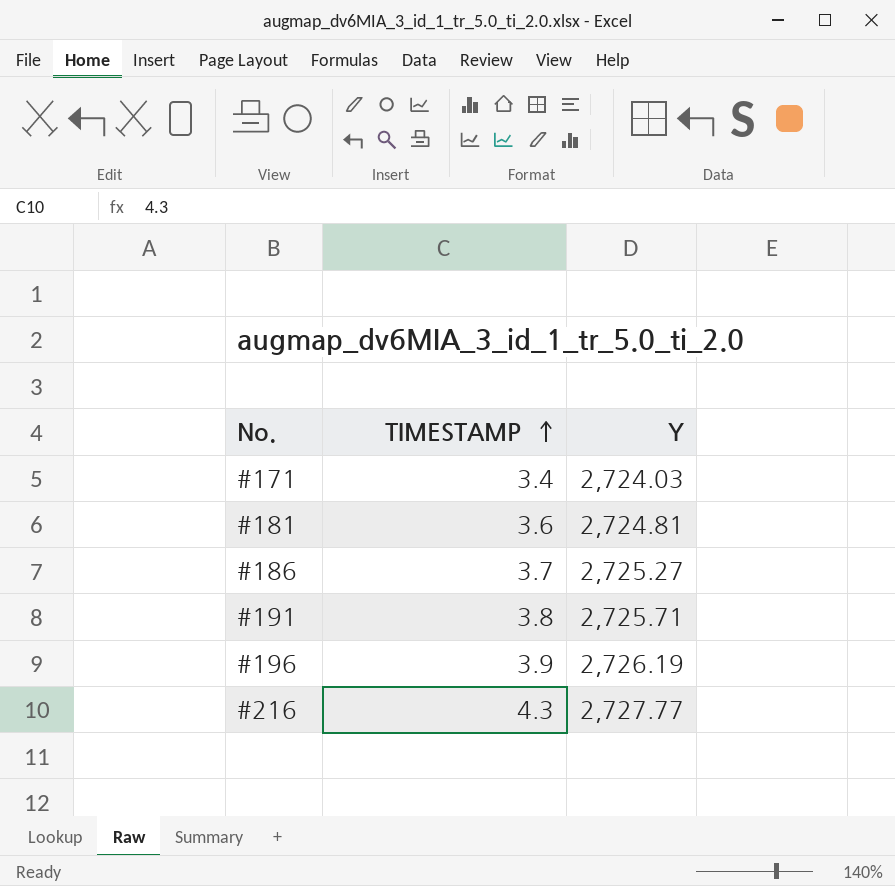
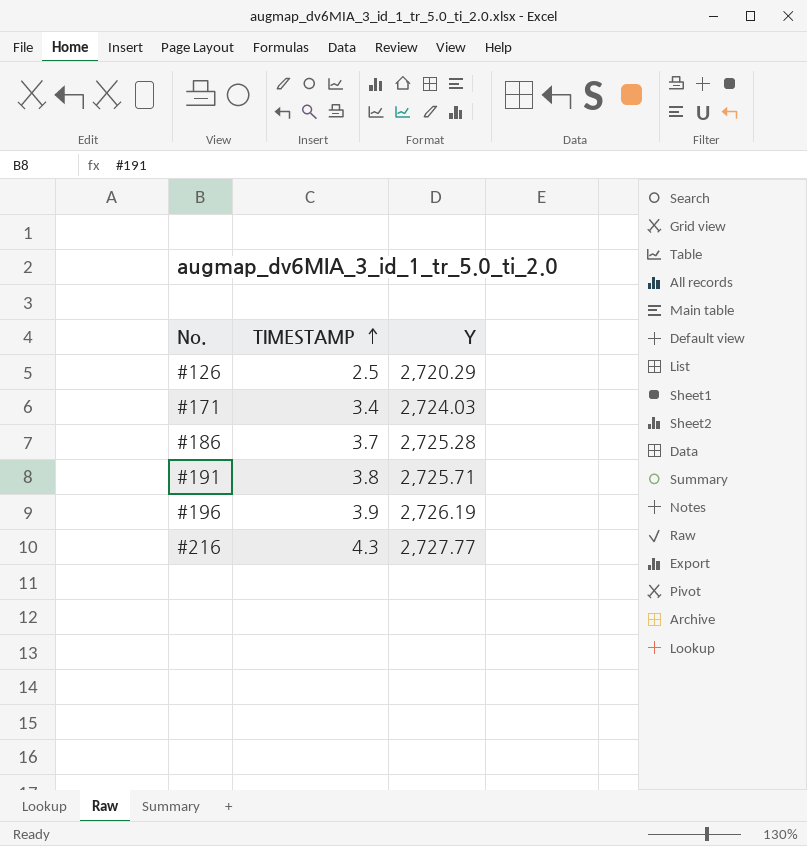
row #181: 3.6 | 2,724.81 -> none
row #126: none -> 2.5 | 2,720.29
#186 | Y: 2,725.27 -> 2,725.28

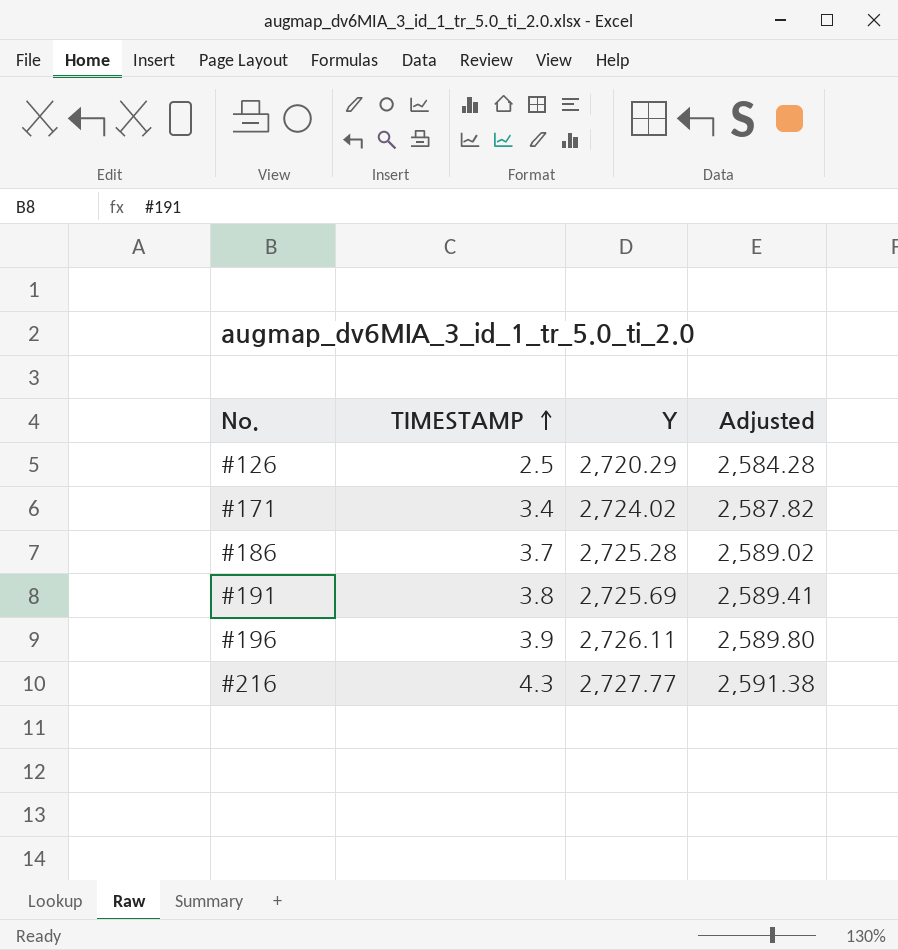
column Adjusted | formula: none -> [Y] * 0.95
#171 | Y: 2,724.03 -> 2,724.02
#191 | Y: 2,725.71 -> 2,725.69
#196 | Y: 2,726.19 -> 2,726.11

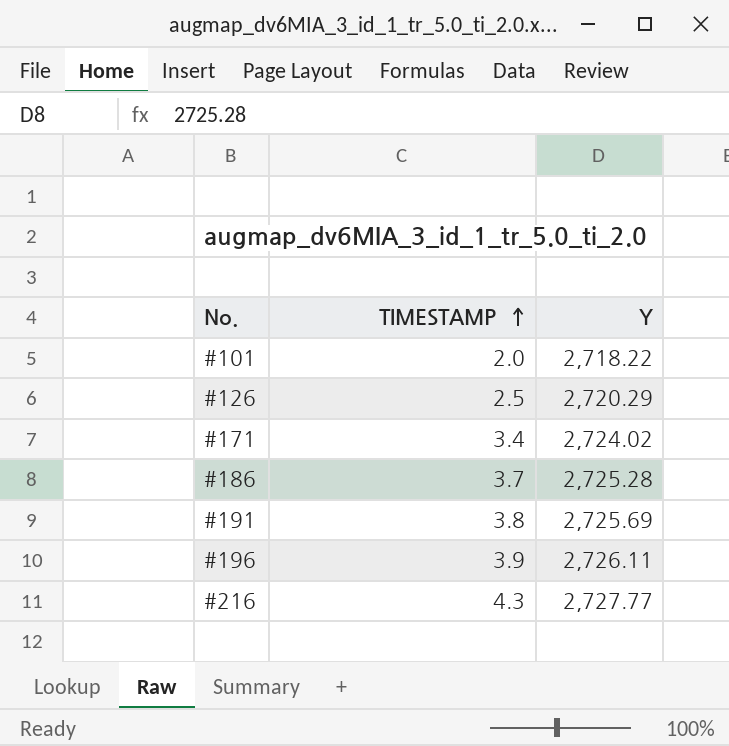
column Adjusted | formula: [Y] * 0.95 -> none
row #101: none -> 2.0 | 2,718.22

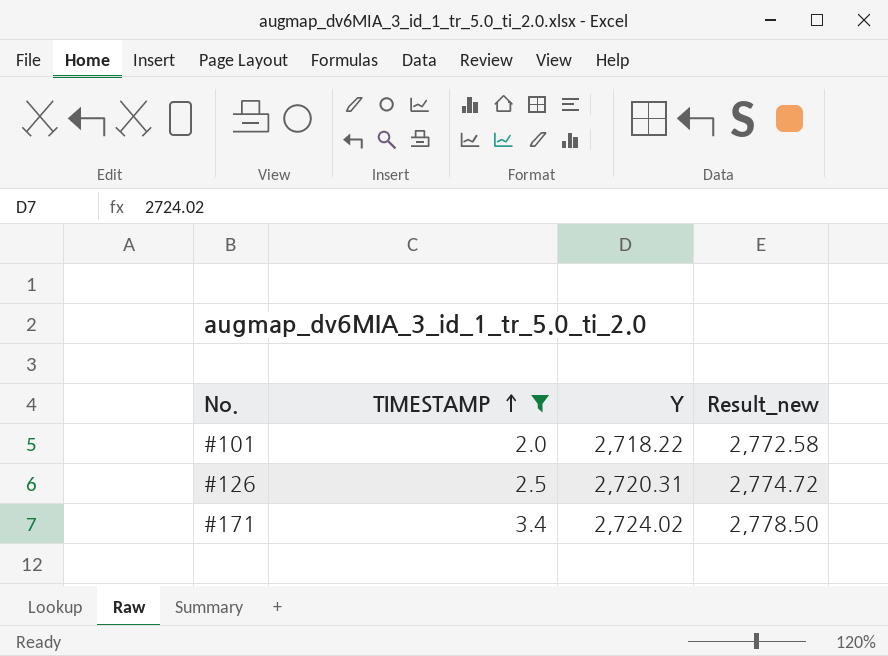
filter: none -> TIMESTAMP <= 3.4
column Result_new | formula: none -> [Y] * 1.02
#126 | Y: 2,720.29 -> 2,720.31

